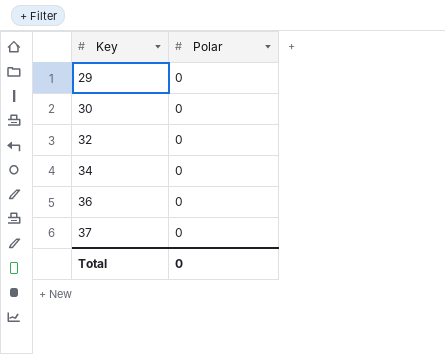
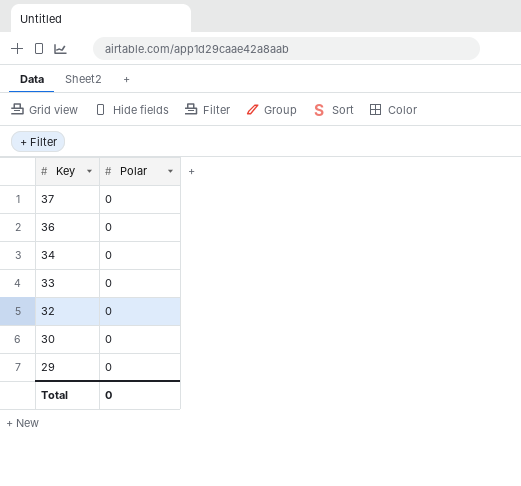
row order: Key ascending -> Key descending
row 33: none -> 0

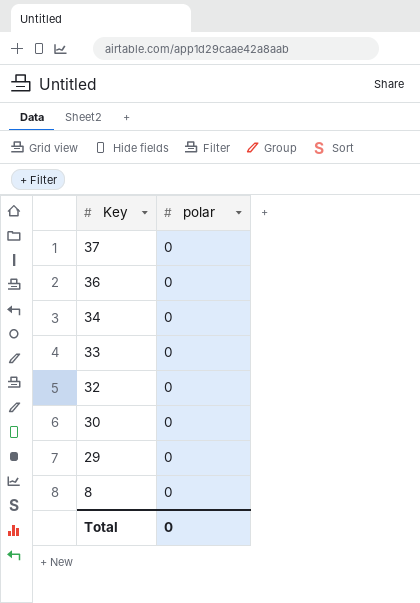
column name: Polar -> polar
row 8: none -> 0

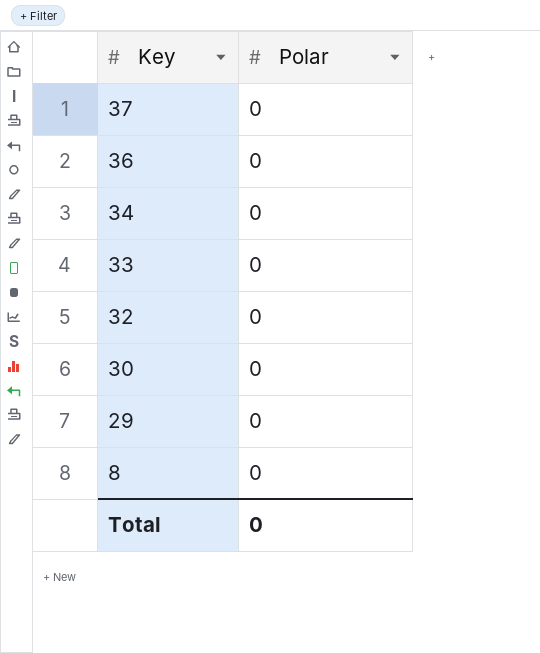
column name: polar -> Polar

